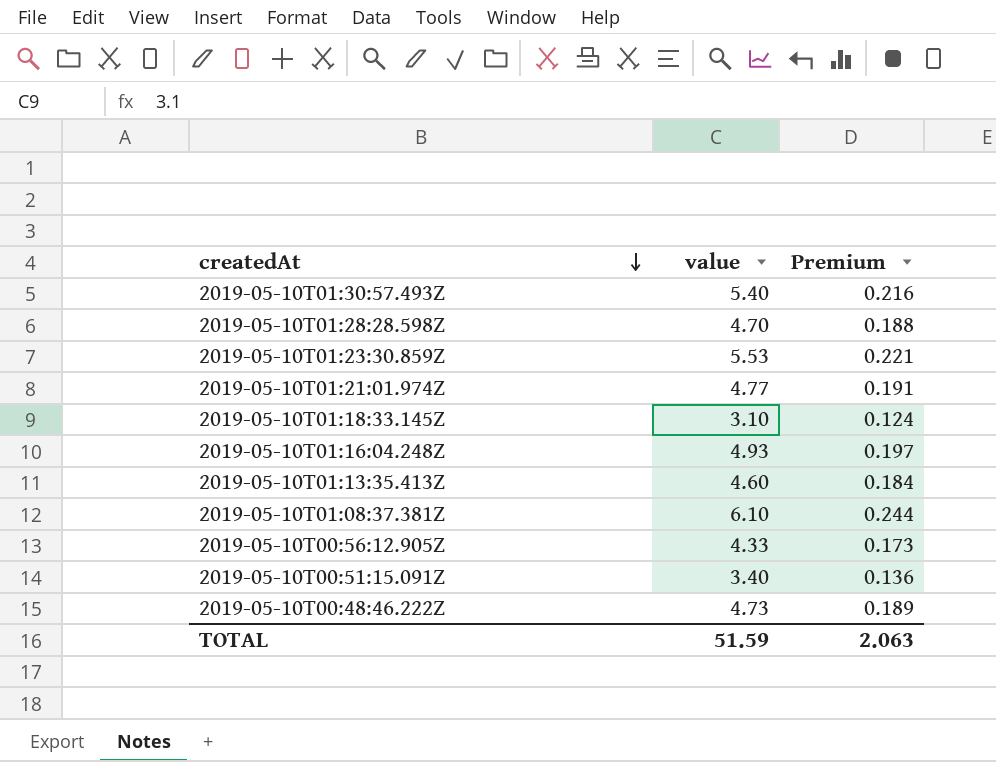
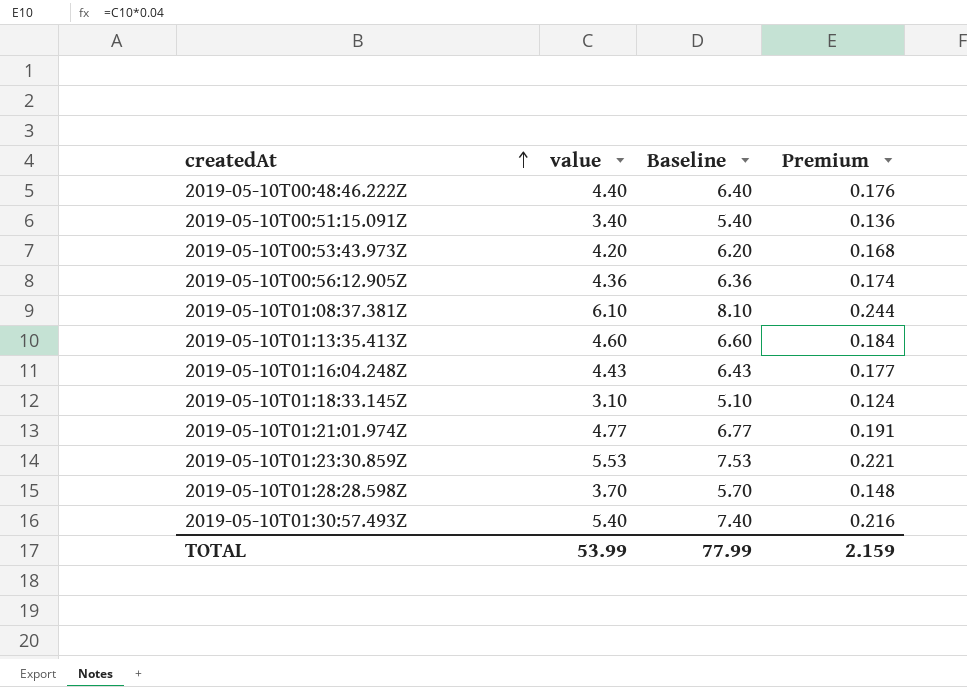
row order: createdAt descending -> createdAt ascending
column Baseline | formula: none -> [value] + 2
2019-05-10T00:48:46.222Z | value: 4.73 -> 4.40
2019-05-10T00:48:46.222Z | Premium: 0.189 -> 0.176
row 2019-05-10T00:53:43.973Z: none -> 4.20 | 6.20 | 0.168
2019-05-10T00:56:12.905Z | value: 4.33 -> 4.36
2019-05-10T00:56:12.905Z | Premium: 0.173 -> 0.174
2019-05-10T01:16:04.248Z | value: 4.93 -> 4.43
2019-05-10T01:16:04.248Z | Premium: 0.197 -> 0.177
2019-05-10T01:28:28.598Z | value: 4.70 -> 3.70
2019-05-10T01:28:28.598Z | Premium: 0.188 -> 0.148
TOTAL | value: 51.59 -> 53.99
TOTAL | Premium: 2.063 -> 2.159

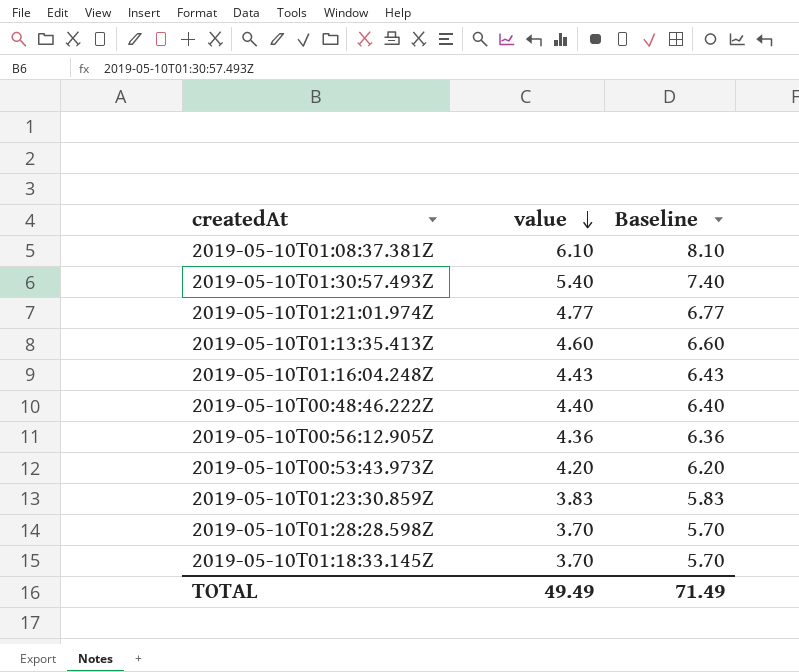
row order: createdAt ascending -> value descending
column Premium | formula: [value] * 0.04 -> none
row 2019-05-10T00:51:15.091Z: 3.40 | 5.40 | 0.136 -> none
2019-05-10T01:23:30.859Z | value: 5.53 -> 3.83
2019-05-10T01:23:30.859Z | Baseline: 7.53 -> 5.83
2019-05-10T01:18:33.145Z | value: 3.10 -> 3.70
2019-05-10T01:18:33.145Z | Baseline: 5.10 -> 5.70
TOTAL | value: 53.99 -> 49.49
TOTAL | Baseline: 77.99 -> 71.49

